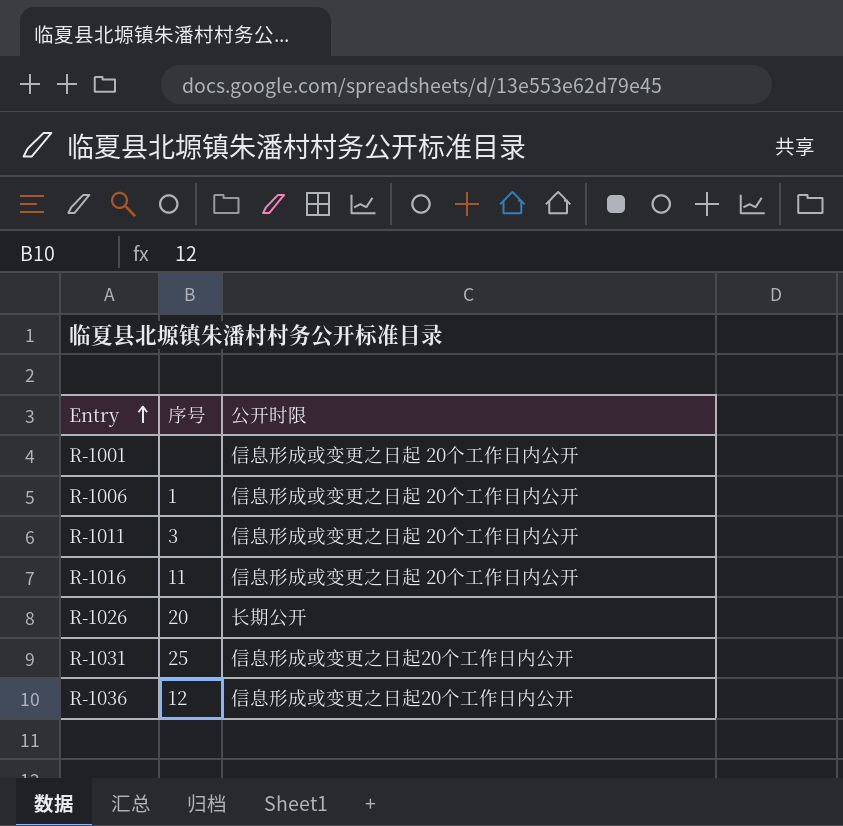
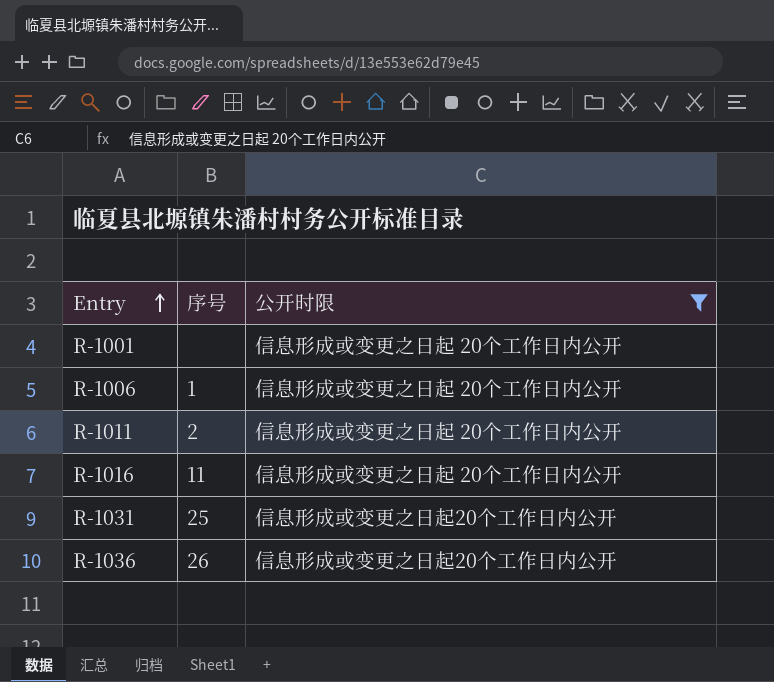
filter: none -> 公开时限 != 长期公开
R-1011 | 序号: 3 -> 2
R-1036 | 序号: 12 -> 26

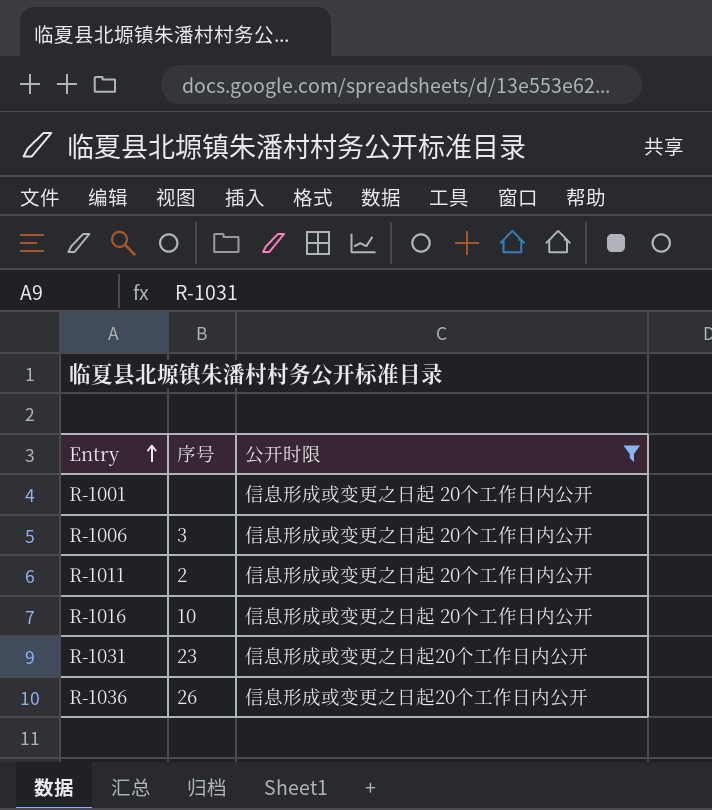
R-1006 | 序号: 1 -> 3
R-1016 | 序号: 11 -> 10
R-1031 | 序号: 25 -> 23

